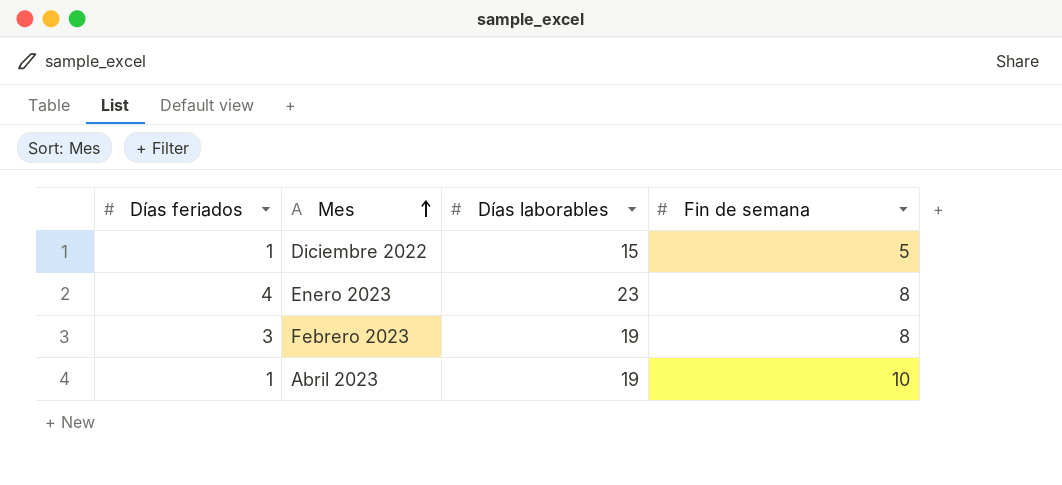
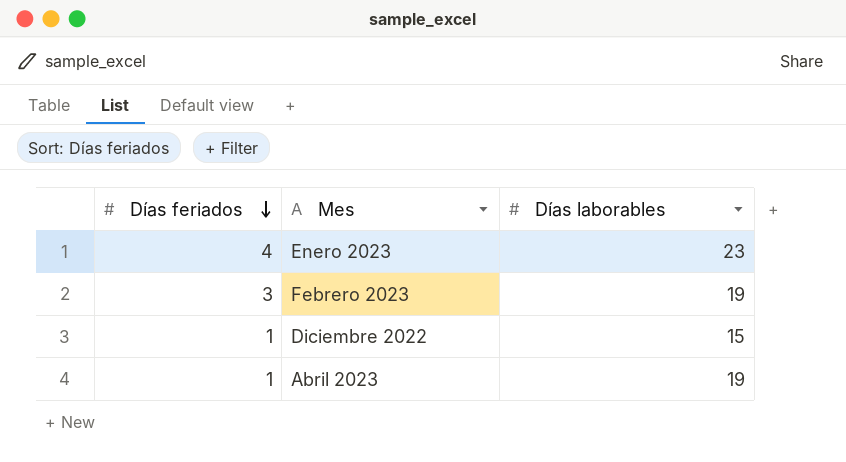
row order: Mes ascending -> Días feriados descending
column Fin de semana | position: 4 -> none

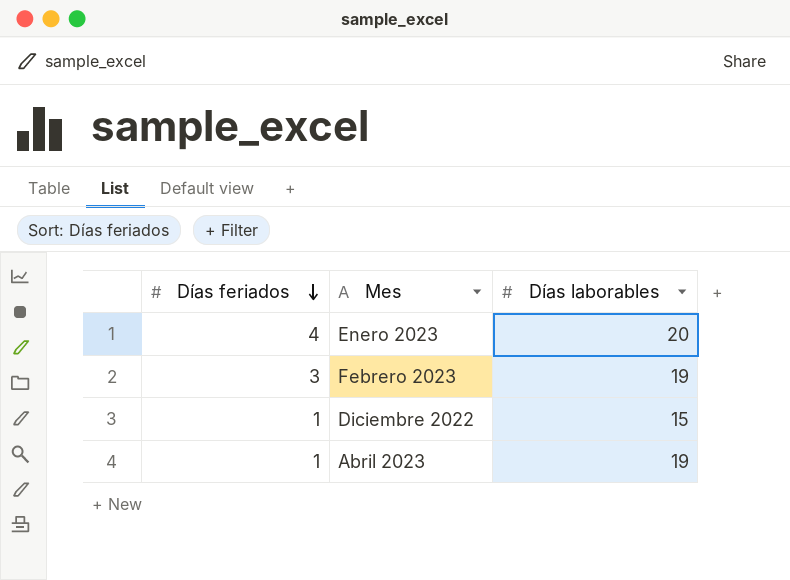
Enero 2023 | Días laborables: 23 -> 20

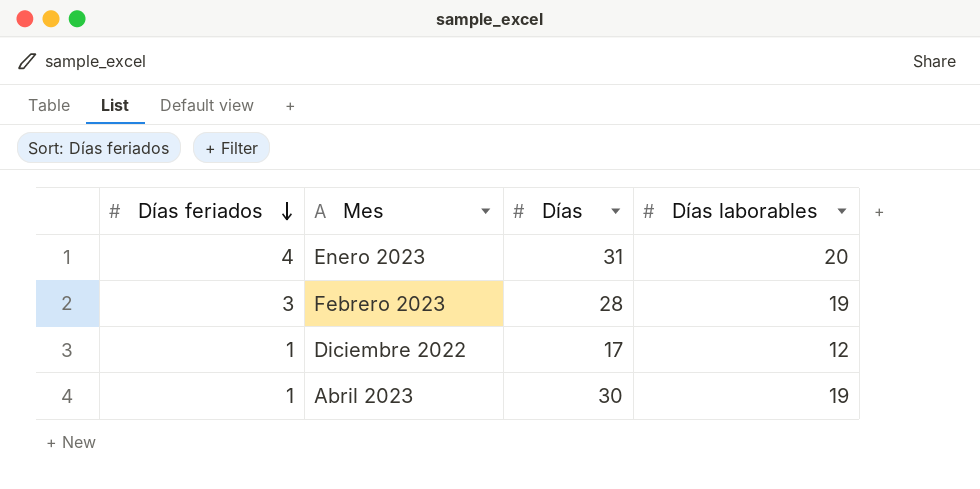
column Días | position: none -> 3
Diciembre 2022 | Días laborables: 15 -> 12

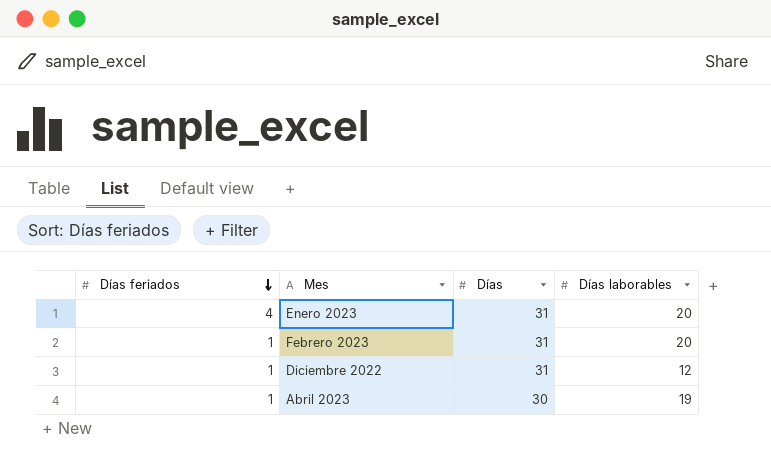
Febrero 2023 | Días feriados: 3 -> 1
Febrero 2023 | Días: 28 -> 31
Febrero 2023 | Días laborables: 19 -> 20
Diciembre 2022 | Días: 17 -> 31

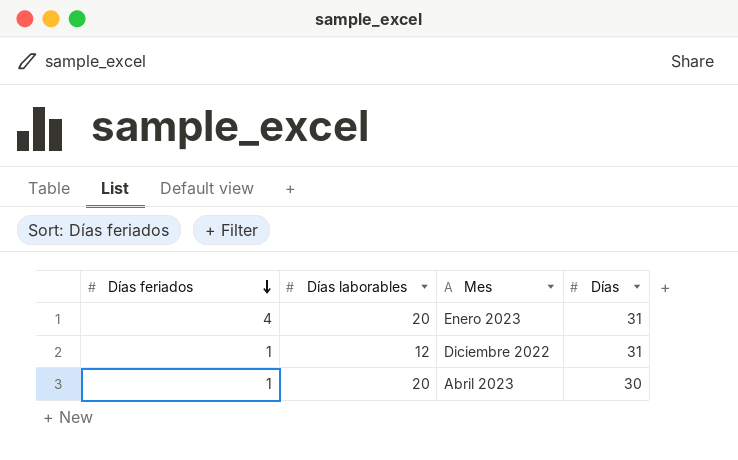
column Días laborables | position: 4 -> 2
row Febrero 2023: 1 | 31 | 20 -> none
Abril 2023 | Días laborables: 19 -> 20

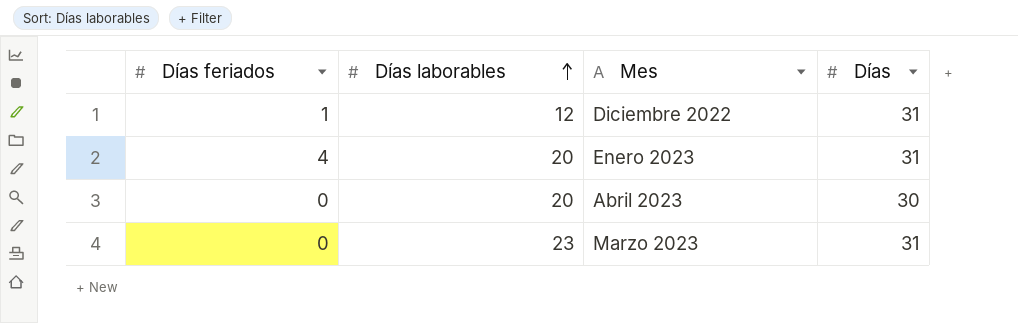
row order: Días feriados descending -> Días laborables ascending
Abril 2023 | Días feriados: 1 -> 0
row Marzo 2023: none -> 0 | 23 | 31

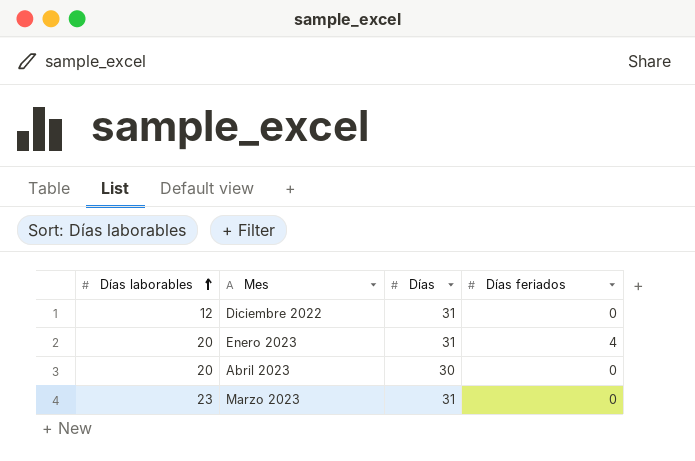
column Días feriados | position: 1 -> 4
Diciembre 2022 | Días feriados: 1 -> 0

